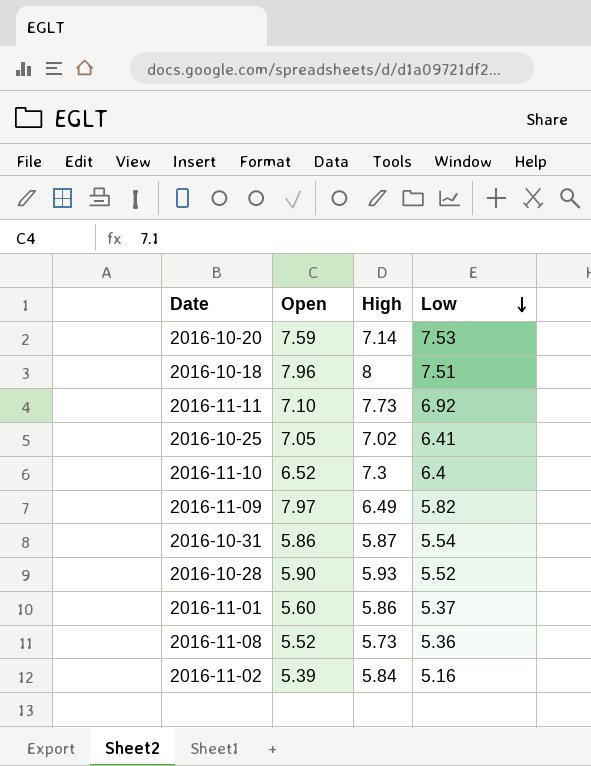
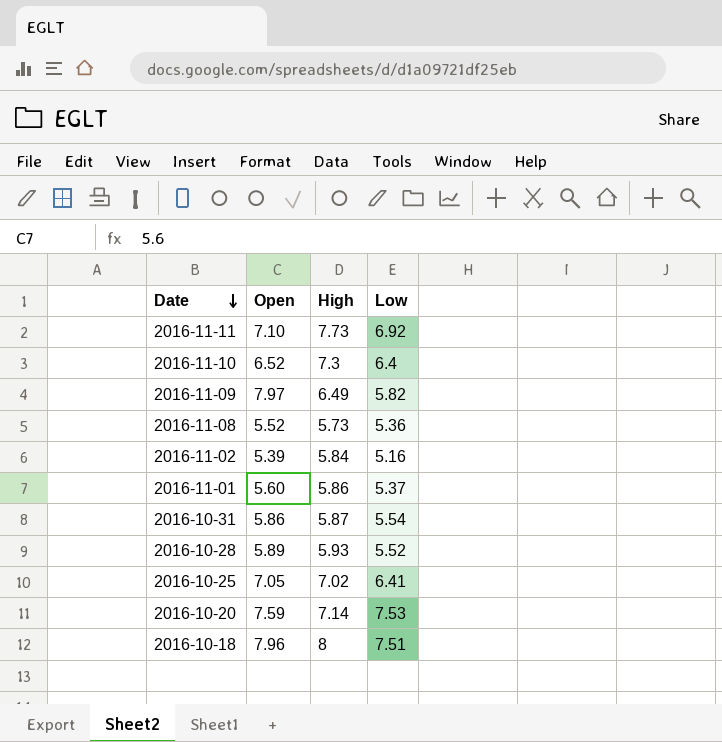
row order: Low descending -> Date descending
2016-10-28 | Open: 5.90 -> 5.89

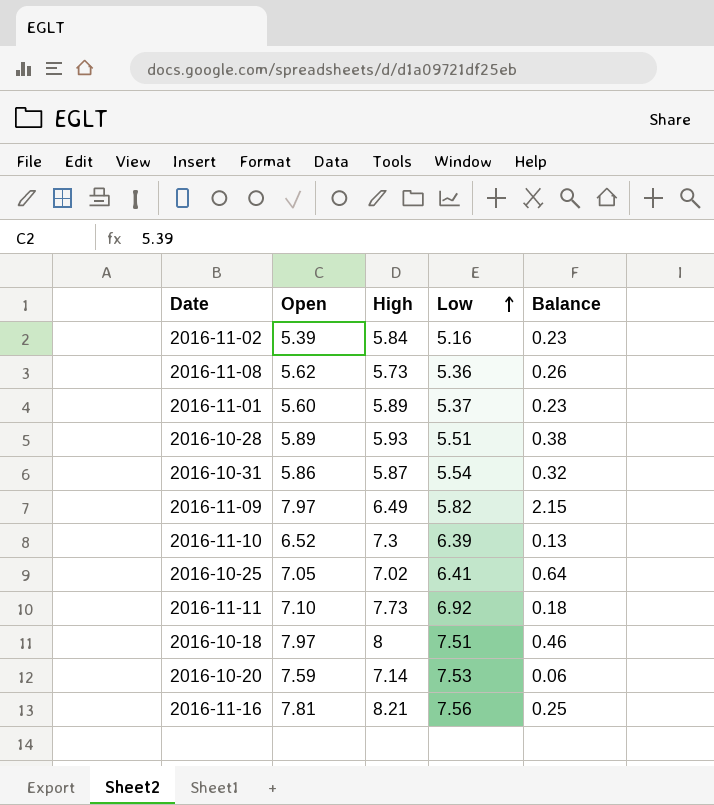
row order: Date descending -> Low ascending
column Balance | formula: none -> [Open] - [Low]
2016-11-08 | Open: 5.52 -> 5.62
2016-11-01 | High: 5.86 -> 5.89
2016-10-28 | Low: 5.52 -> 5.51
2016-11-10 | Low: 6.4 -> 6.39
2016-10-18 | Open: 7.96 -> 7.97
row 2016-11-16: none -> 7.81 | 8.21 | 7.56 | 0.25

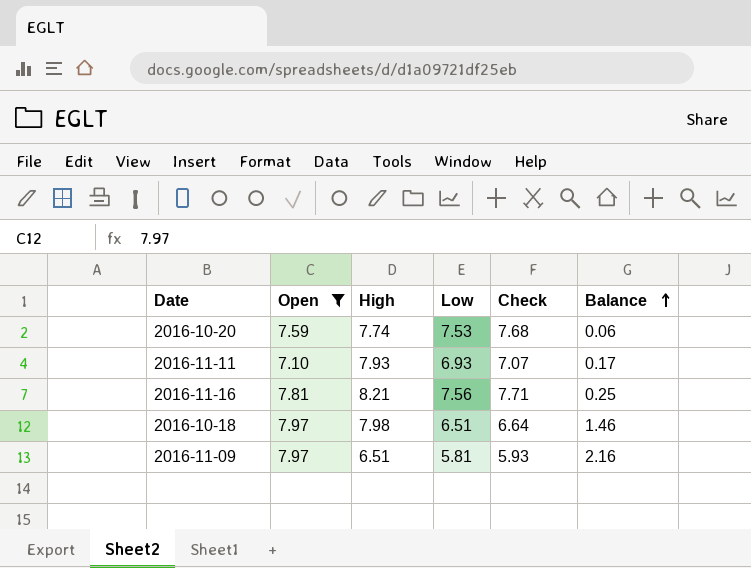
filter: none -> Open >= 7.10
row order: Low ascending -> Balance ascending
column Check | formula: none -> [Low] * 1.02
2016-10-20 | High: 7.14 -> 7.74
2016-11-11 | High: 7.73 -> 7.93
2016-11-11 | Low: 6.92 -> 6.93
2016-11-11 | Balance: 0.18 -> 0.17
2016-10-18 | High: 8 -> 7.98
2016-10-18 | Low: 7.51 -> 6.51
2016-10-18 | Balance: 0.46 -> 1.46
2016-11-09 | High: 6.49 -> 6.51
2016-11-09 | Low: 5.82 -> 5.81
2016-11-09 | Balance: 2.15 -> 2.16

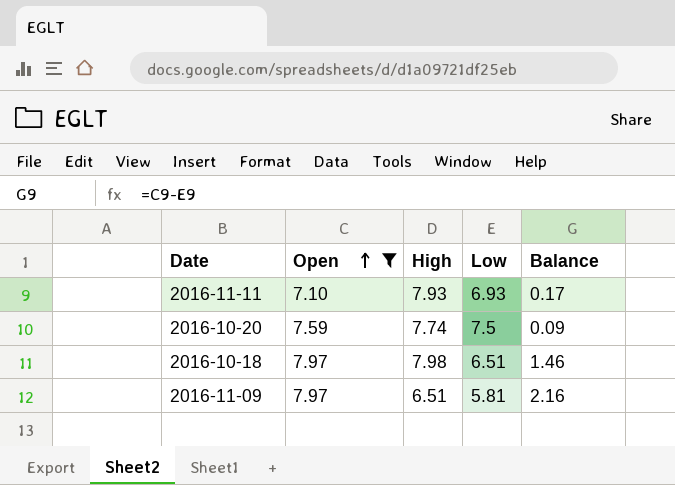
row order: Balance ascending -> Open ascending
column Check | formula: [Low] * 1.02 -> none
row 2016-11-16: 7.81 | 8.21 | 7.56 | 7.71 | 0.25 -> none
2016-10-20 | Low: 7.53 -> 7.5
2016-10-20 | Balance: 0.06 -> 0.09

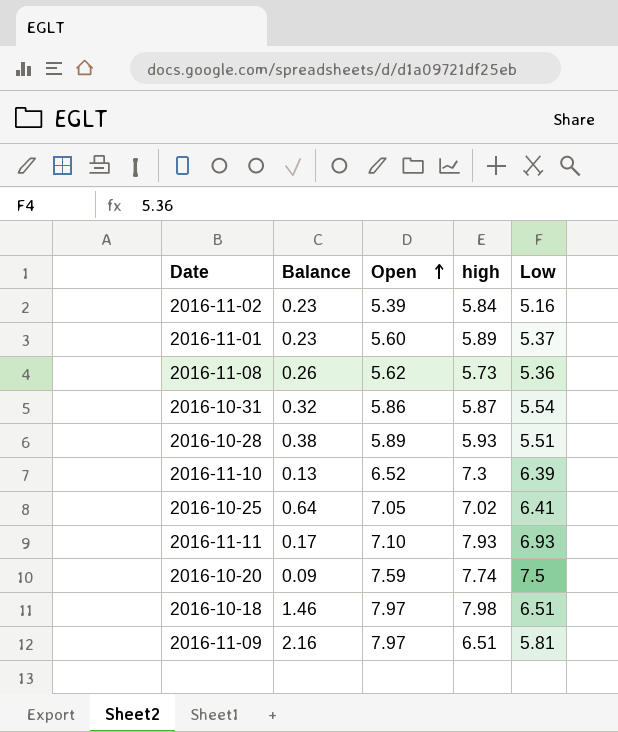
filter: Open >= 7.10 -> none
column Balance | position: 5 -> 2
column name: High -> high

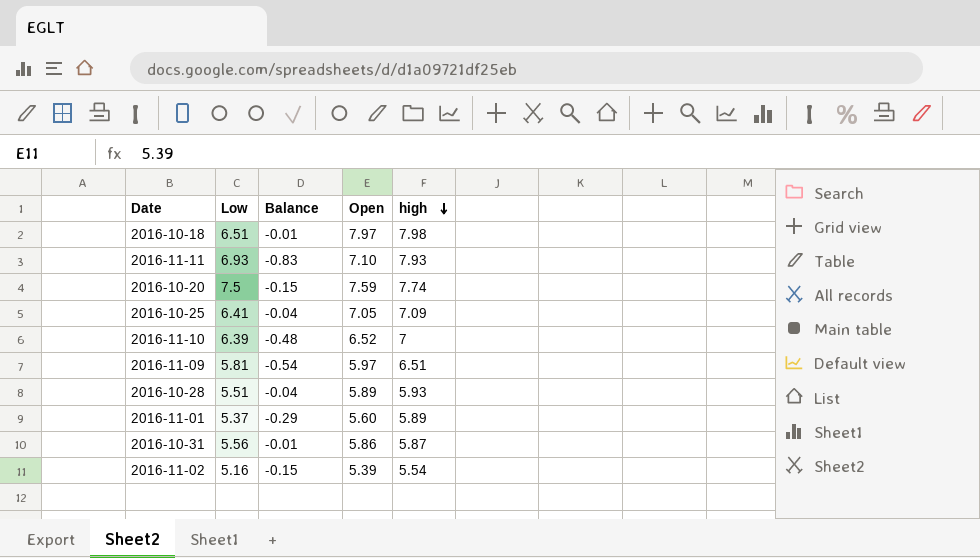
row order: Open ascending -> high descending
column Low | position: 5 -> 2
column Balance | formula: [Open] - [Low] -> [Open] - [high]
row 2016-11-08: 0.26 | 5.62 | 5.73 | 5.36 -> none
2016-10-25 | high: 7.02 -> 7.09
2016-11-10 | high: 7.3 -> 7
2016-11-09 | Open: 7.97 -> 5.97
2016-10-31 | Low: 5.54 -> 5.56
2016-11-02 | high: 5.84 -> 5.54

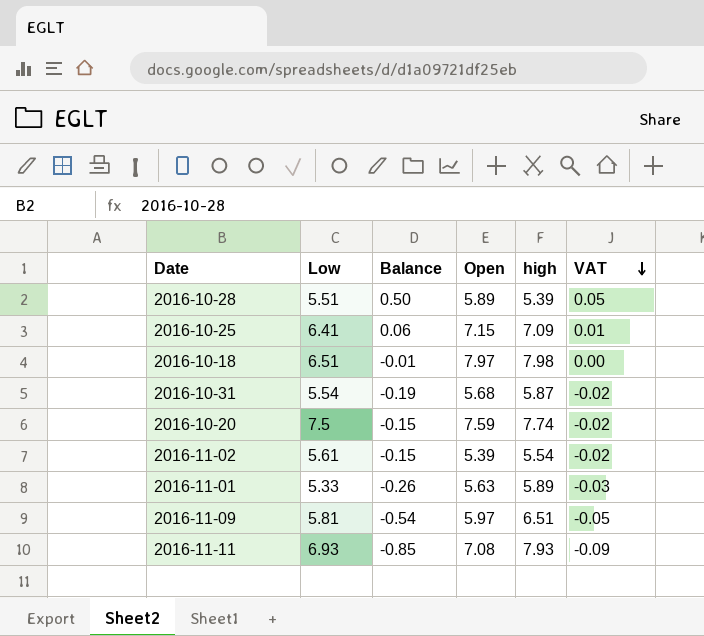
row order: high descending -> VAT descending
column VAT | formula: none -> [Balance] * 0.1
row 2016-11-10: 6.39 | -0.48 | 6.52 | 7 -> none
2016-10-28 | Balance: -0.04 -> 0.50
2016-10-28 | high: 5.93 -> 5.39
2016-10-25 | Balance: -0.04 -> 0.06
2016-10-25 | Open: 7.05 -> 7.15
2016-10-31 | Low: 5.56 -> 5.54
2016-10-31 | Balance: -0.01 -> -0.19
2016-10-31 | Open: 5.86 -> 5.68
2016-11-02 | Low: 5.16 -> 5.61
2016-11-01 | Low: 5.37 -> 5.33
2016-11-01 | Balance: -0.29 -> -0.26
2016-11-01 | Open: 5.60 -> 5.63
2016-11-11 | Balance: -0.83 -> -0.85
2016-11-11 | Open: 7.10 -> 7.08

